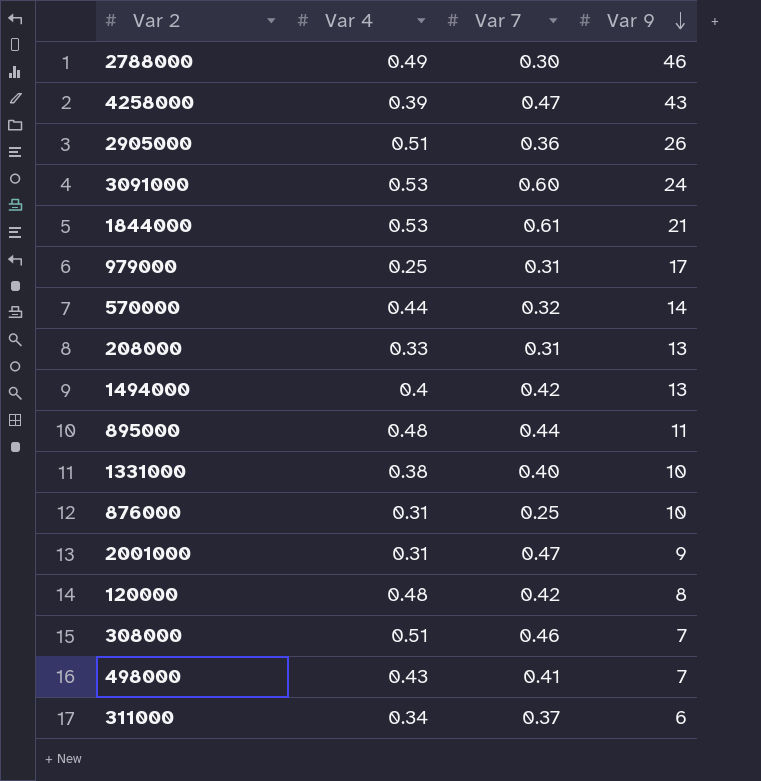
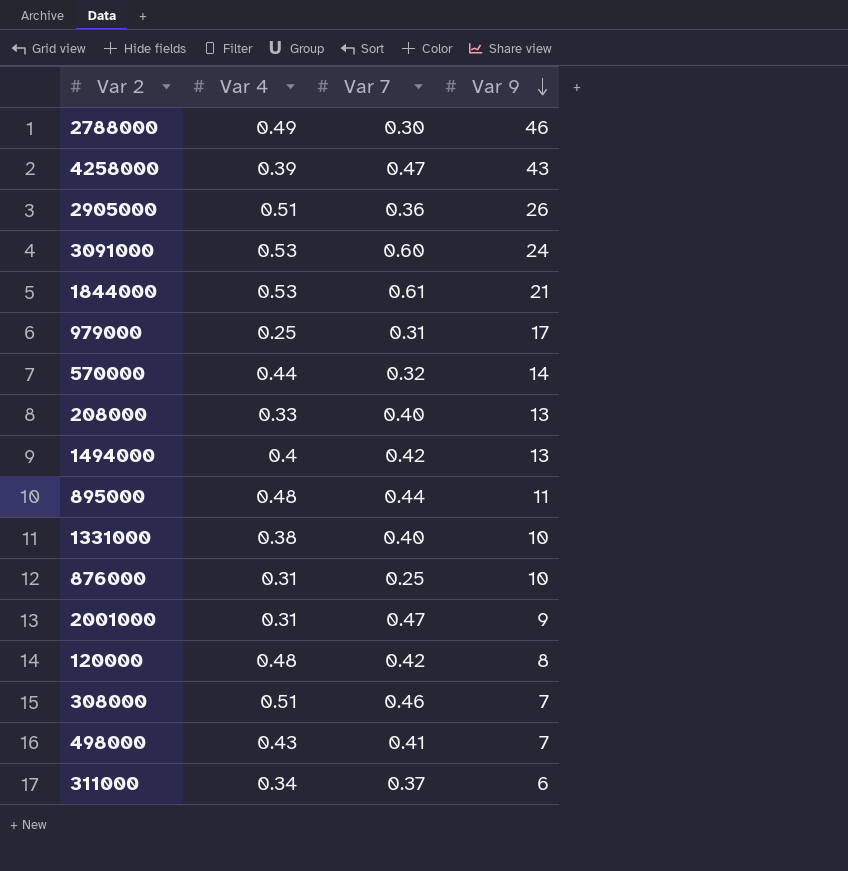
208000 | Var 7: 0.31 -> 0.40

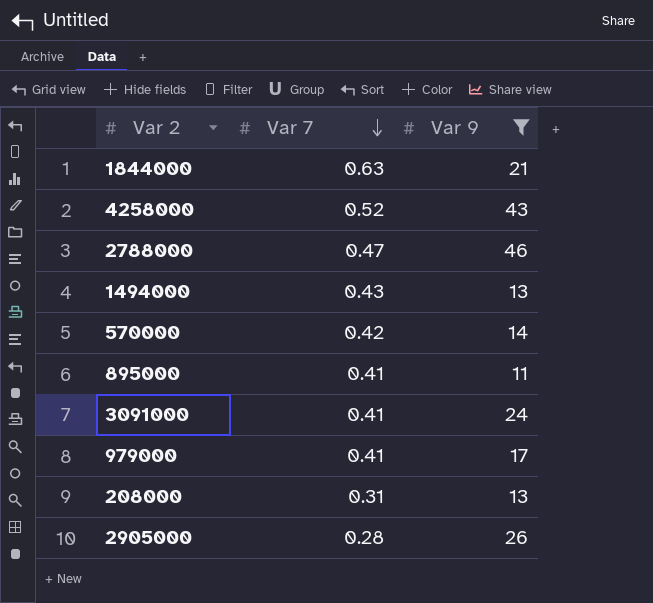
filter: none -> Var 9 >= 11
row order: Var 9 descending -> Var 7 descending
column Var 4 | position: 2 -> none
1844000 | Var 7: 0.61 -> 0.63
4258000 | Var 7: 0.47 -> 0.52
2788000 | Var 7: 0.30 -> 0.47
1494000 | Var 7: 0.42 -> 0.43
570000 | Var 7: 0.32 -> 0.42
895000 | Var 7: 0.44 -> 0.41
3091000 | Var 7: 0.60 -> 0.41
979000 | Var 7: 0.31 -> 0.41
208000 | Var 7: 0.40 -> 0.31
2905000 | Var 7: 0.36 -> 0.28

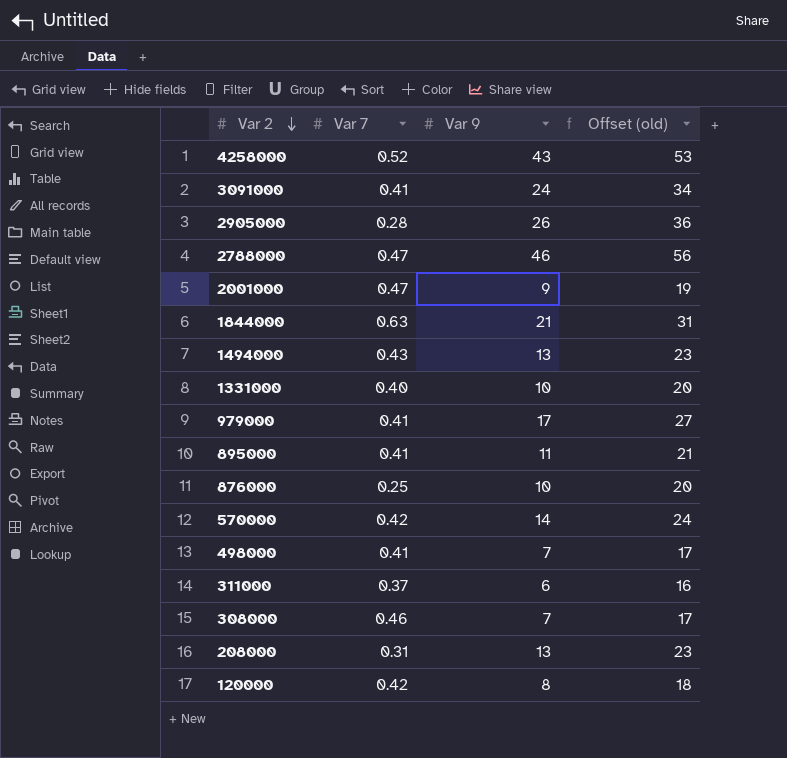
filter: Var 9 >= 11 -> none
row order: Var 7 descending -> Var 2 descending
column Offset (old) | formula: none -> [Var 9] + 10

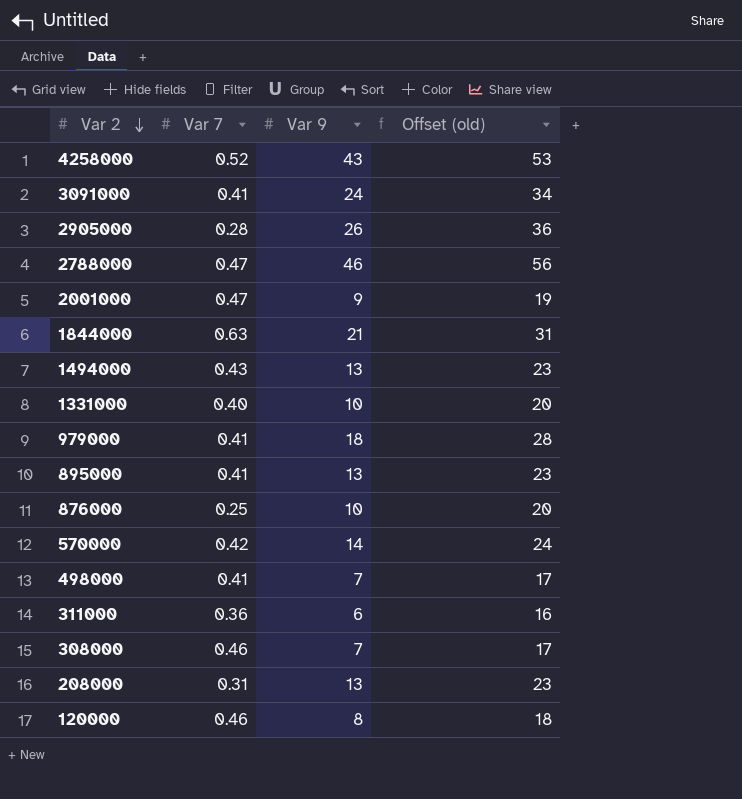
979000 | Var 9: 17 -> 18
979000 | Offset (old): 27 -> 28
895000 | Var 9: 11 -> 13
895000 | Offset (old): 21 -> 23
311000 | Var 7: 0.37 -> 0.36
120000 | Var 7: 0.42 -> 0.46

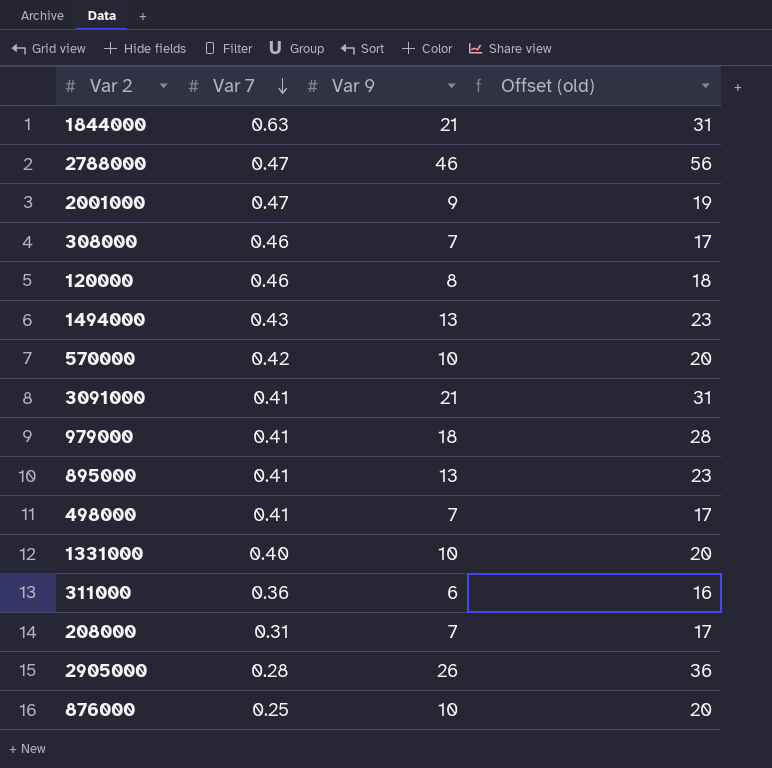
row order: Var 2 descending -> Var 7 descending
row 4258000: 0.52 | 43 | 53 -> none
570000 | Var 9: 14 -> 10
570000 | Offset (old): 24 -> 20
3091000 | Var 9: 24 -> 21
3091000 | Offset (old): 34 -> 31
208000 | Var 9: 13 -> 7
208000 | Offset (old): 23 -> 17

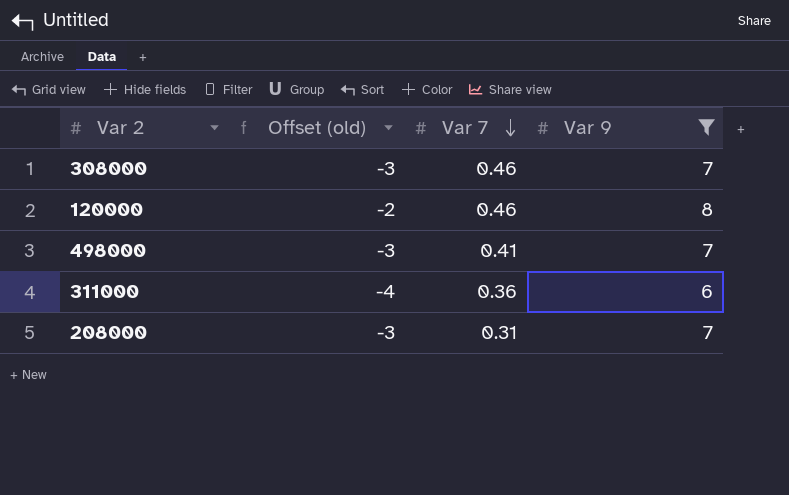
filter: none -> Var 9 <= 8
column Offset (old) | formula: [Var 9] + 10 -> [Var 9] - 10
column Offset (old) | position: 4 -> 2

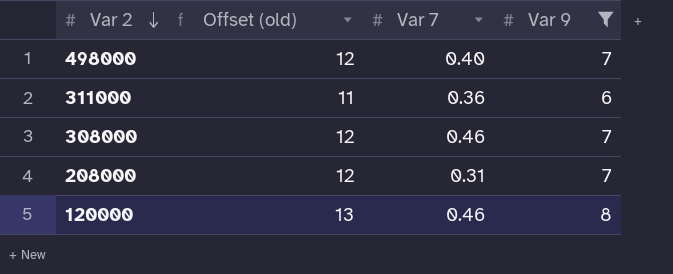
row order: Var 7 descending -> Var 2 descending
column Offset (old) | formula: [Var 9] - 10 -> [Var 9] + 5
498000 | Var 7: 0.41 -> 0.40

